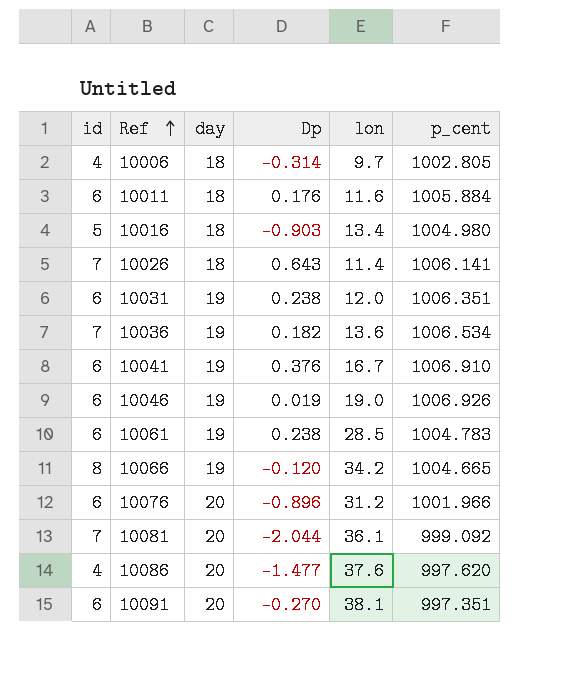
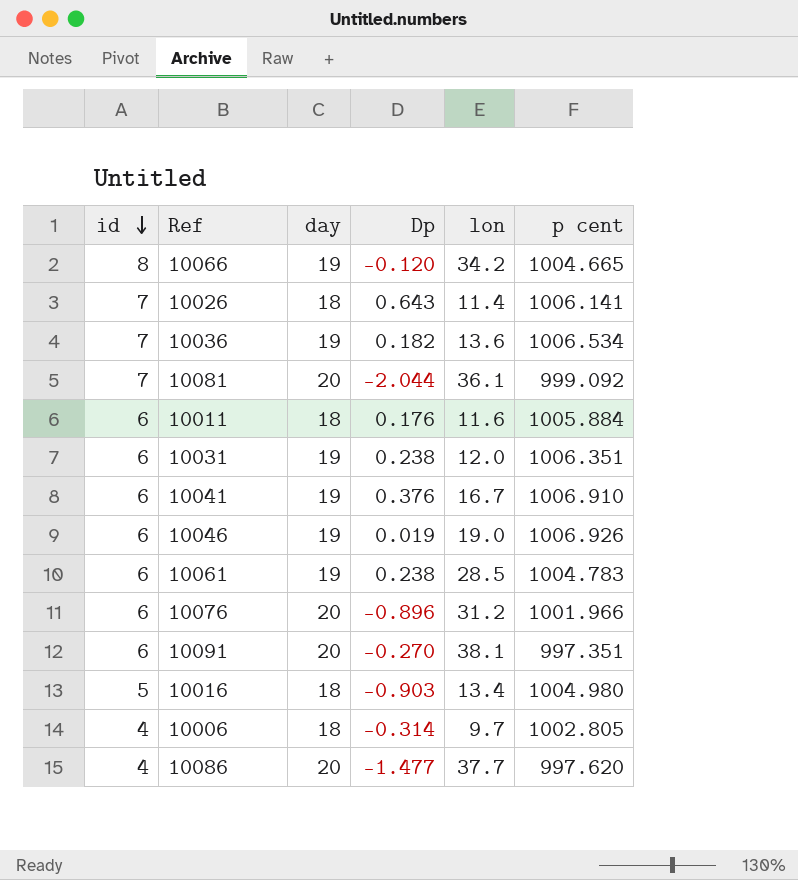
row order: Ref ascending -> id descending
column name: p_cent -> p cent
10086 | lon: 37.6 -> 37.7

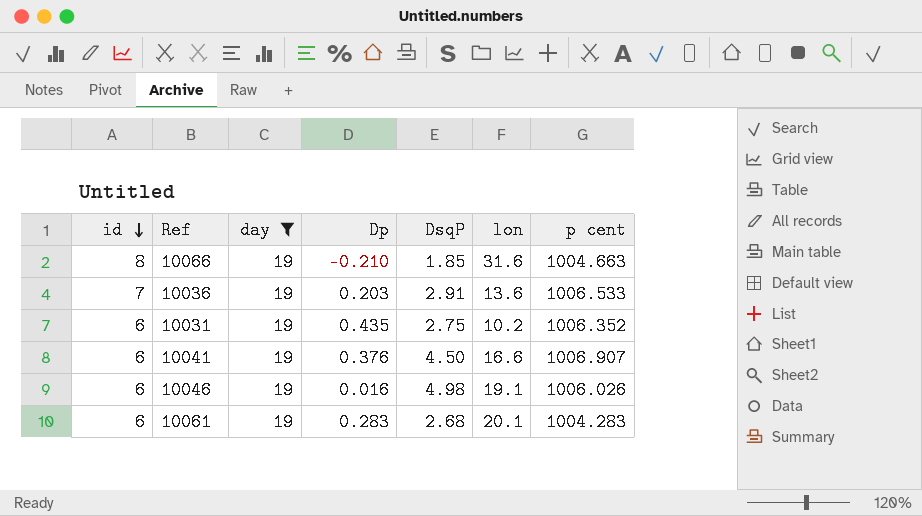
filter: none -> day = 19
column DsqP | position: none -> 5
10066 | Dp: -0.120 -> -0.210
10066 | lon: 34.2 -> 31.6
10066 | p cent: 1004.665 -> 1004.663
10036 | Dp: 0.182 -> 0.203
10036 | p cent: 1006.534 -> 1006.533
10031 | Dp: 0.238 -> 0.435
10031 | lon: 12.0 -> 10.2
10031 | p cent: 1006.351 -> 1006.352
10041 | lon: 16.7 -> 16.6
10041 | p cent: 1006.910 -> 1006.907
10046 | Dp: 0.019 -> 0.016
10046 | lon: 19.0 -> 19.1
10046 | p cent: 1006.926 -> 1006.026
10061 | Dp: 0.238 -> 0.283
10061 | lon: 28.5 -> 20.1
10061 | p cent: 1004.783 -> 1004.283

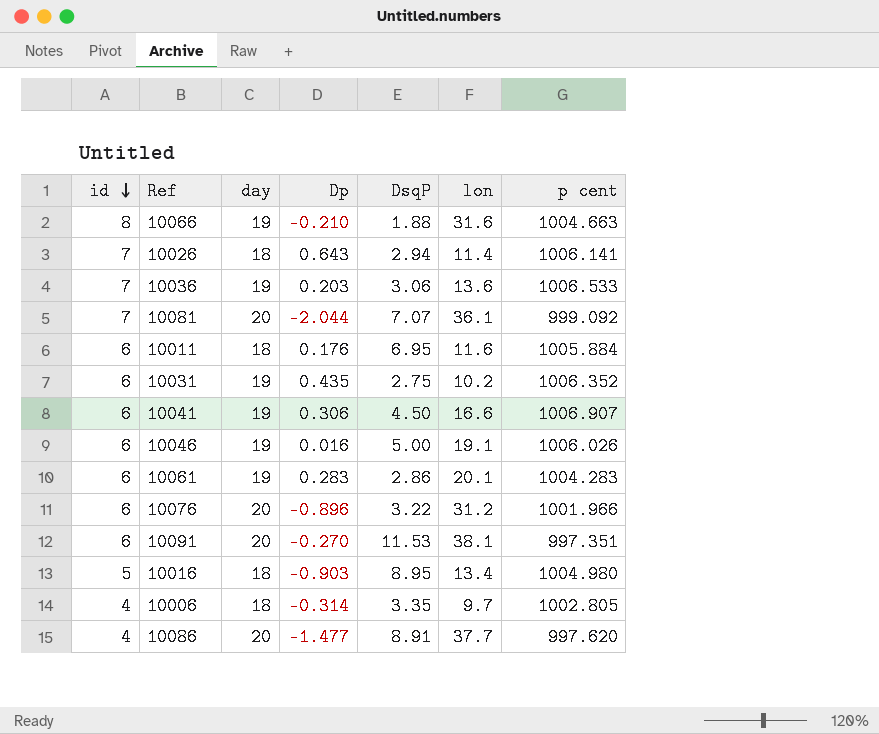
filter: day = 19 -> none
10066 | DsqP: 1.85 -> 1.88
10036 | DsqP: 2.91 -> 3.06
10041 | Dp: 0.376 -> 0.306
10046 | DsqP: 4.98 -> 5.00
10061 | DsqP: 2.68 -> 2.86

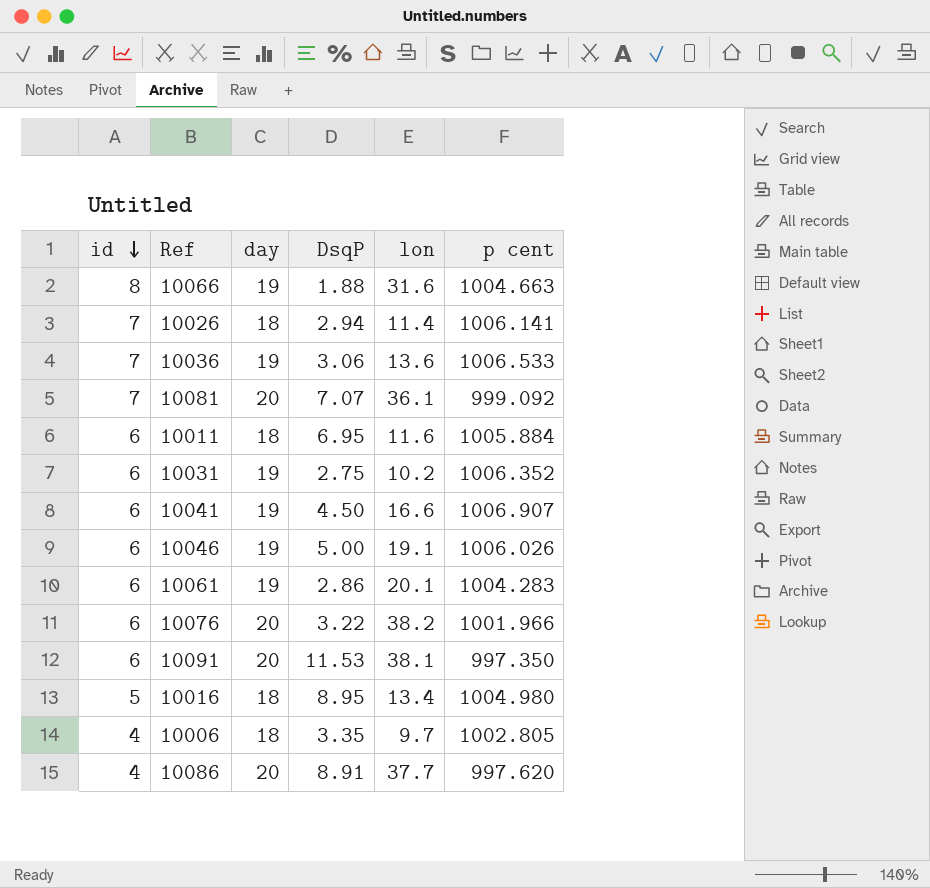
column Dp | position: 4 -> none
10076 | lon: 31.2 -> 38.2
10091 | p cent: 997.351 -> 997.350

